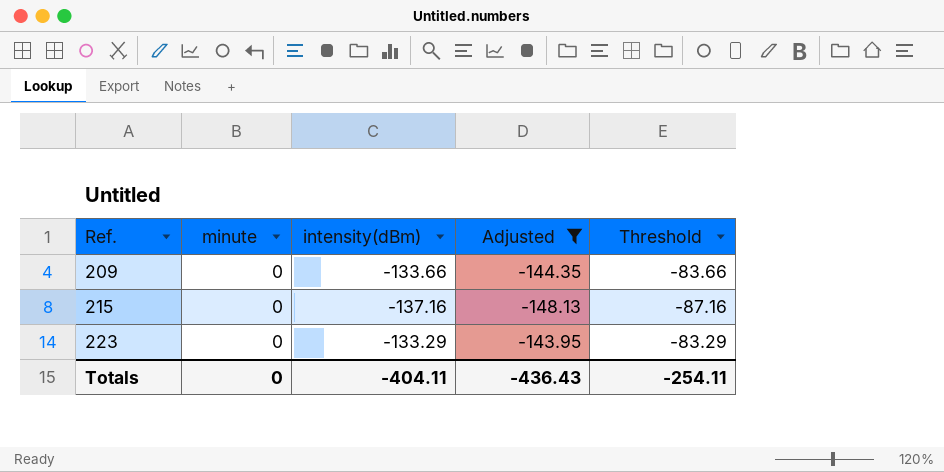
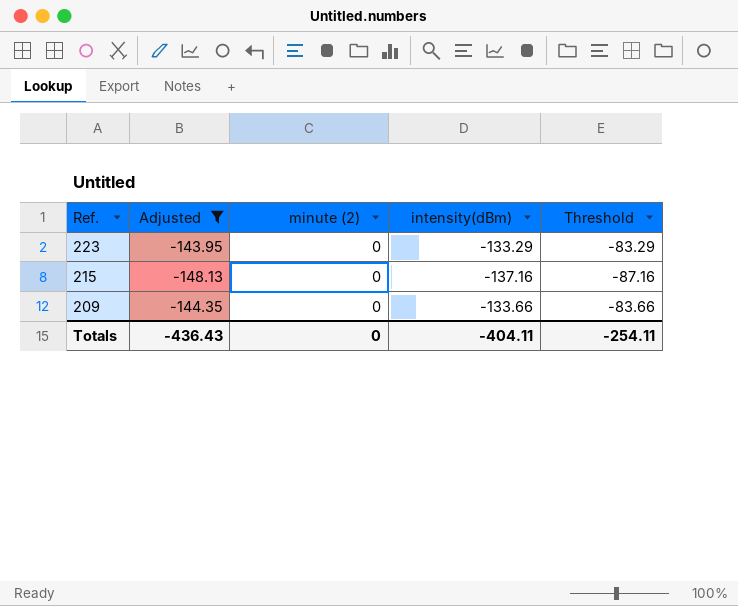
row order: Ref. ascending -> Ref. descending
column Adjusted | position: 4 -> 2
column name: minute -> minute (2)

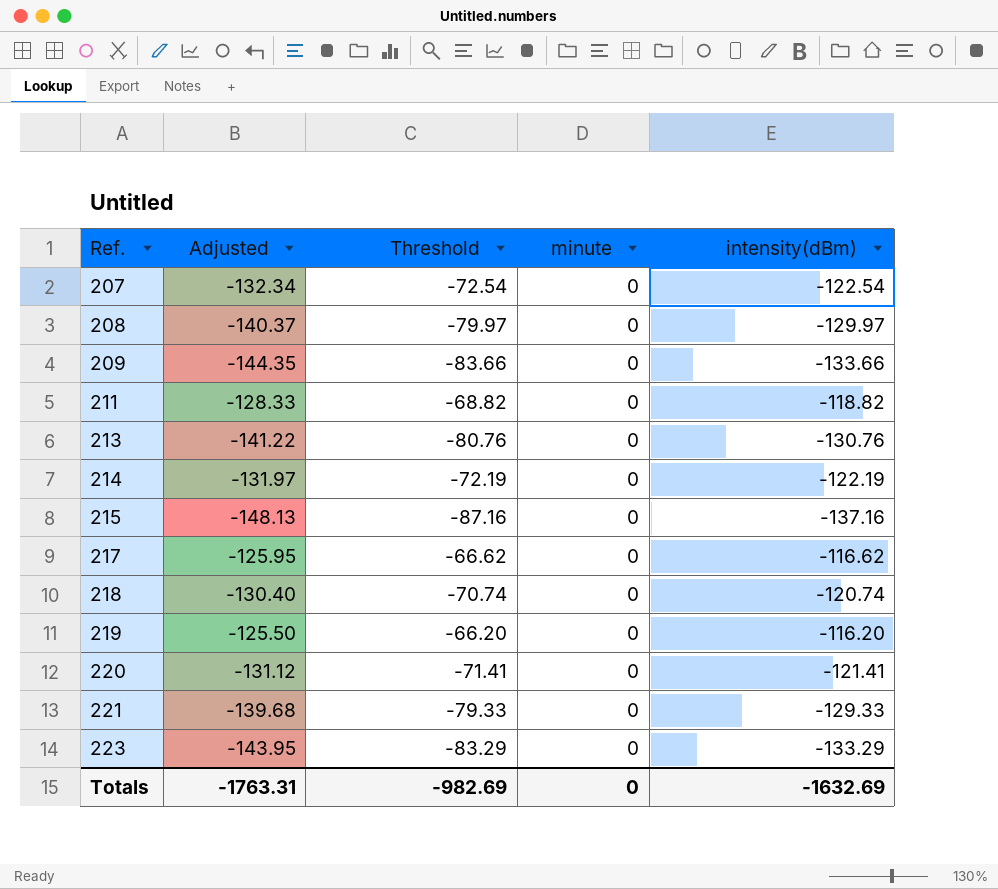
filter: Adjusted <= -143.95 -> none
row order: Ref. descending -> Ref. ascending
column Threshold | position: 5 -> 3
column name: minute (2) -> minute
Totals | Adjusted: -436.43 -> -1763.31
Totals | Threshold: -254.11 -> -982.69
Totals | intensity(dBm): -404.11 -> -1632.69

